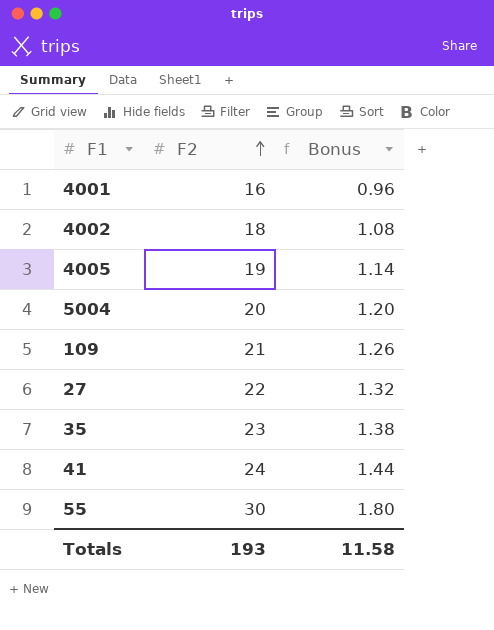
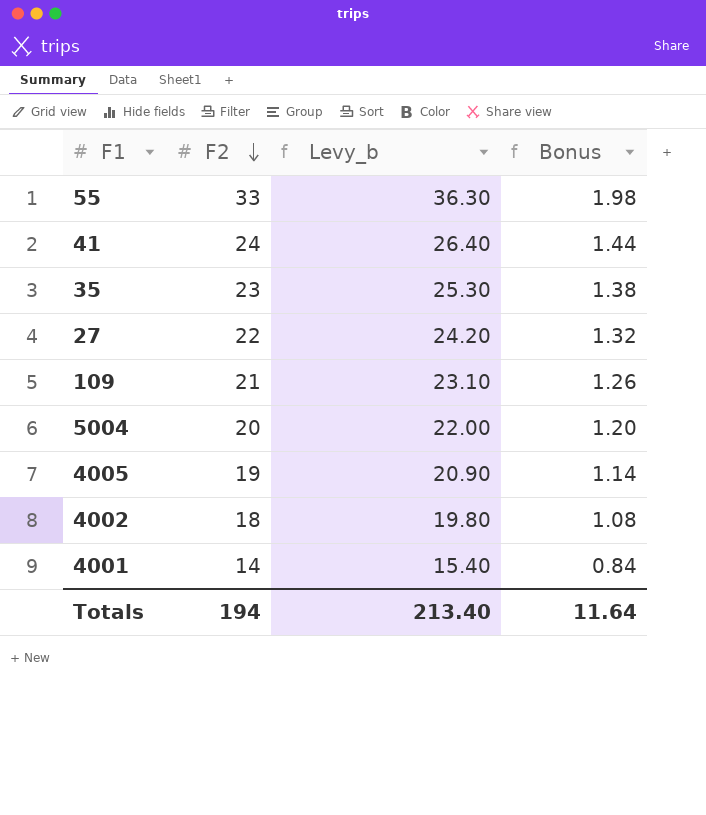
row order: F2 ascending -> F2 descending
column Levy_b | formula: none -> [F2] * 1.1
55 | F2: 30 -> 33
55 | Bonus: 1.80 -> 1.98
4001 | F2: 16 -> 14
4001 | Bonus: 0.96 -> 0.84
Totals | F2: 193 -> 194
Totals | Bonus: 11.58 -> 11.64

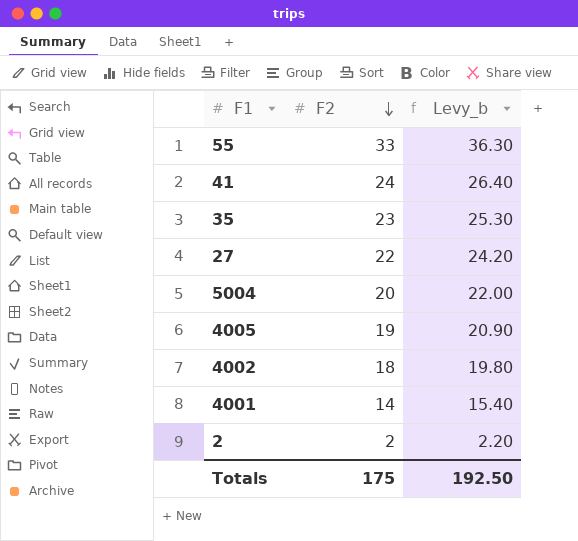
column Bonus | formula: [F2] * 0.06 -> none
row 109: 21 | 23.10 | 1.26 -> none
row 2: none -> 2 | 2.20
Totals | F2: 194 -> 175
Totals | Levy_b: 213.40 -> 192.50

